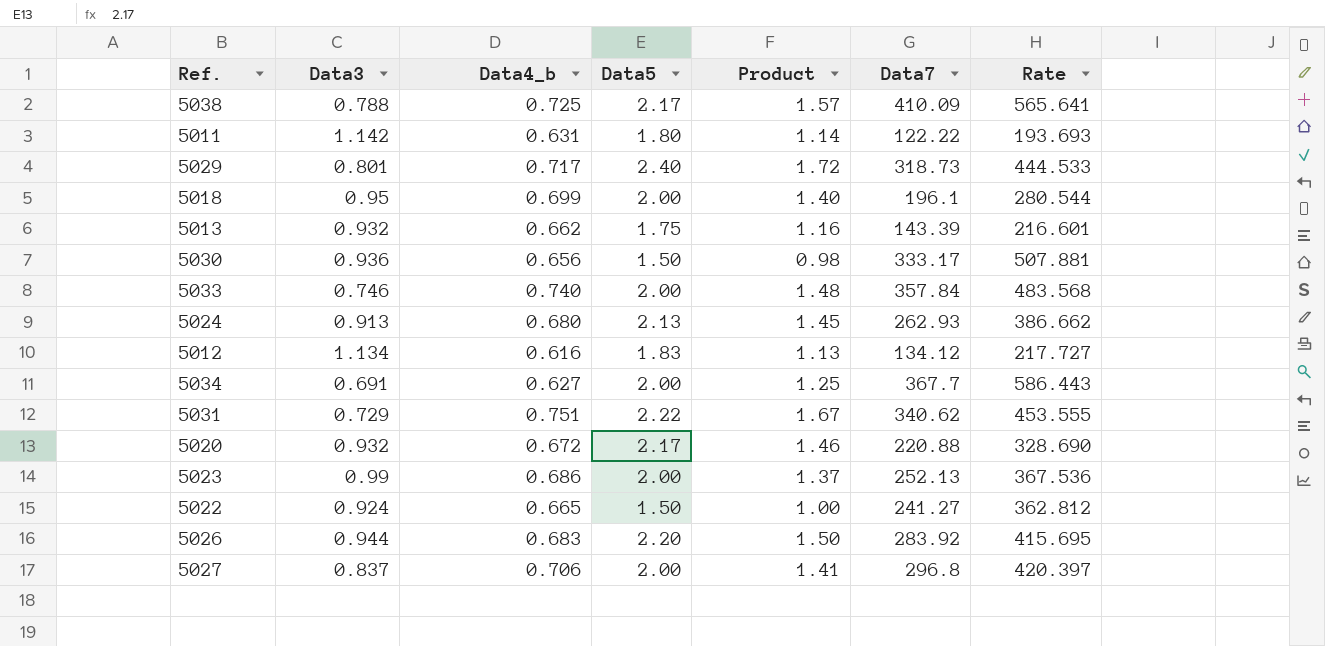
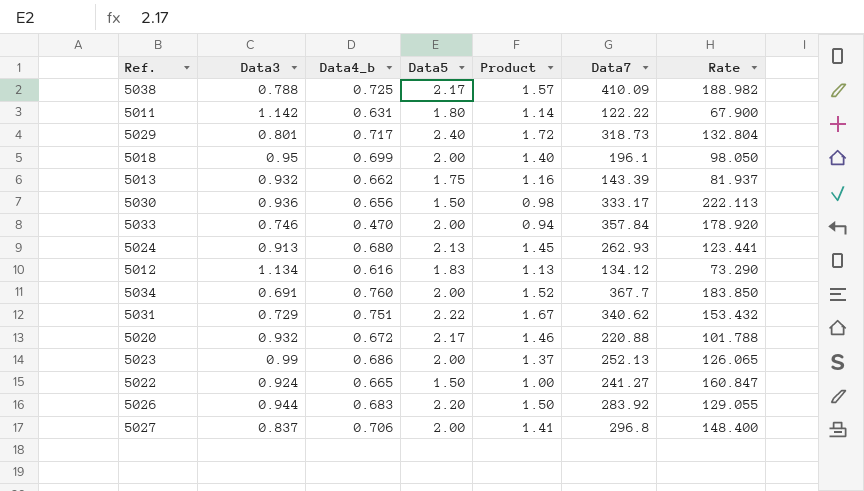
column Rate | formula: [Data7] / [Data4_b] -> [Data7] / [Data5]
5033 | Data4_b: 0.740 -> 0.470
5033 | Product: 1.48 -> 0.94
5034 | Data4_b: 0.627 -> 0.760
5034 | Product: 1.25 -> 1.52

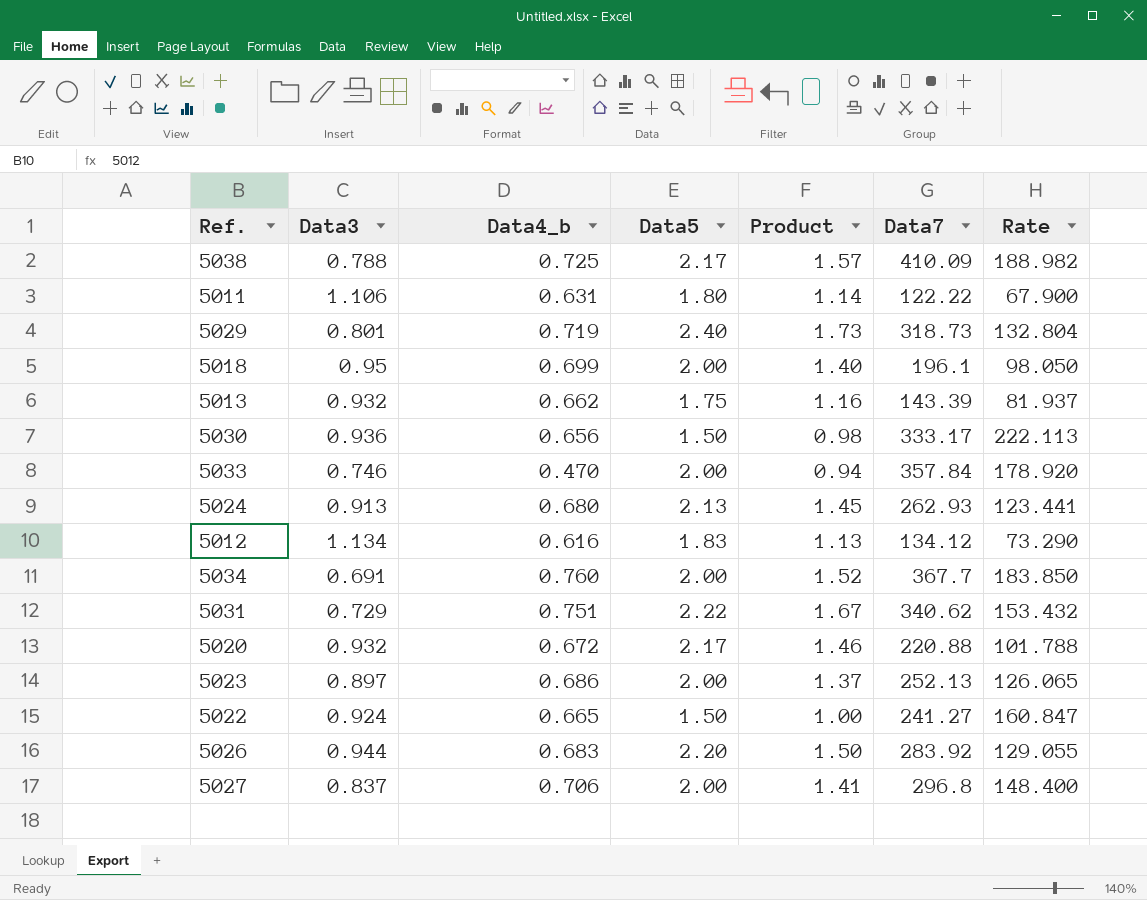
5011 | Data3: 1.142 -> 1.106
5029 | Data4_b: 0.717 -> 0.719
5029 | Product: 1.72 -> 1.73
5023 | Data3: 0.99 -> 0.897

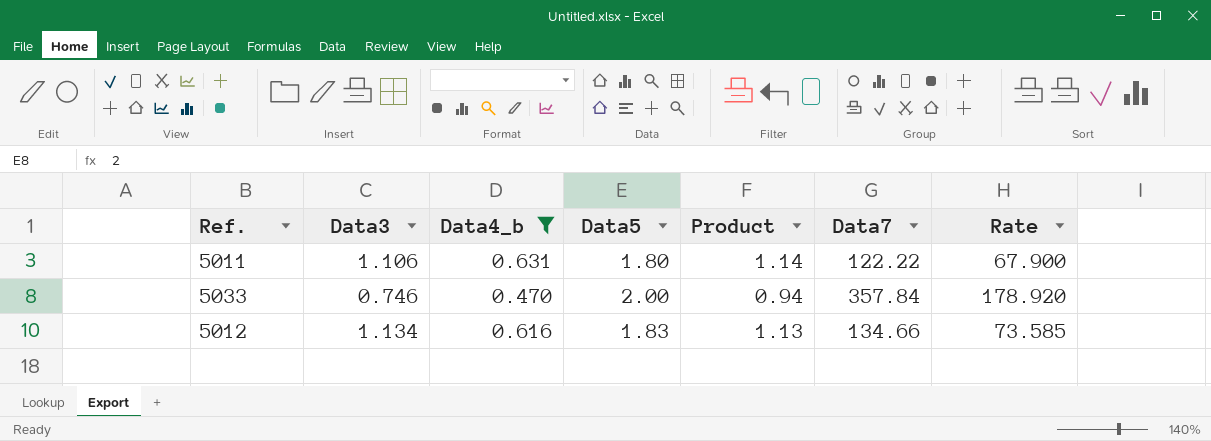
filter: none -> Data4_b <= 0.631
5012 | Data7: 134.12 -> 134.66
5012 | Rate: 73.290 -> 73.585

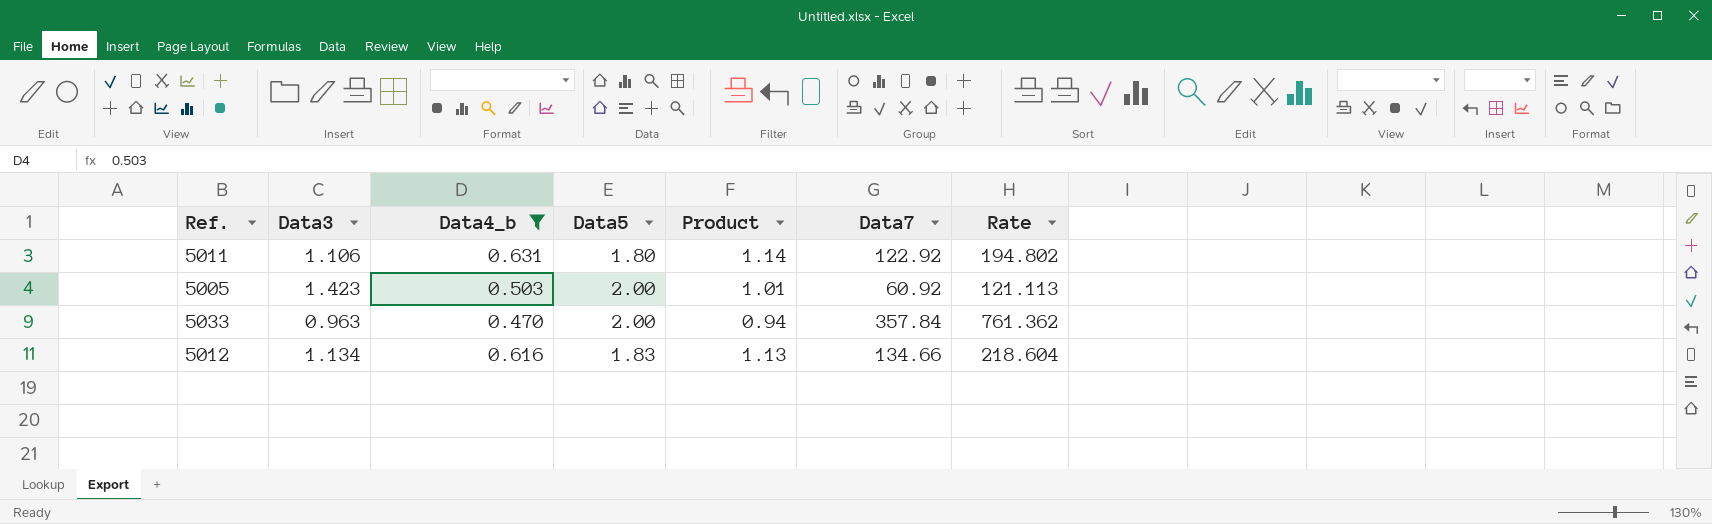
column Rate | formula: [Data7] / [Data5] -> [Data7] / [Data4_b]
5011 | Data7: 122.22 -> 122.92
row 5005: none -> 1.423 | 0.503 | 2.00 | 1.01 | 60.92 | 121.113
5033 | Data3: 0.746 -> 0.963

